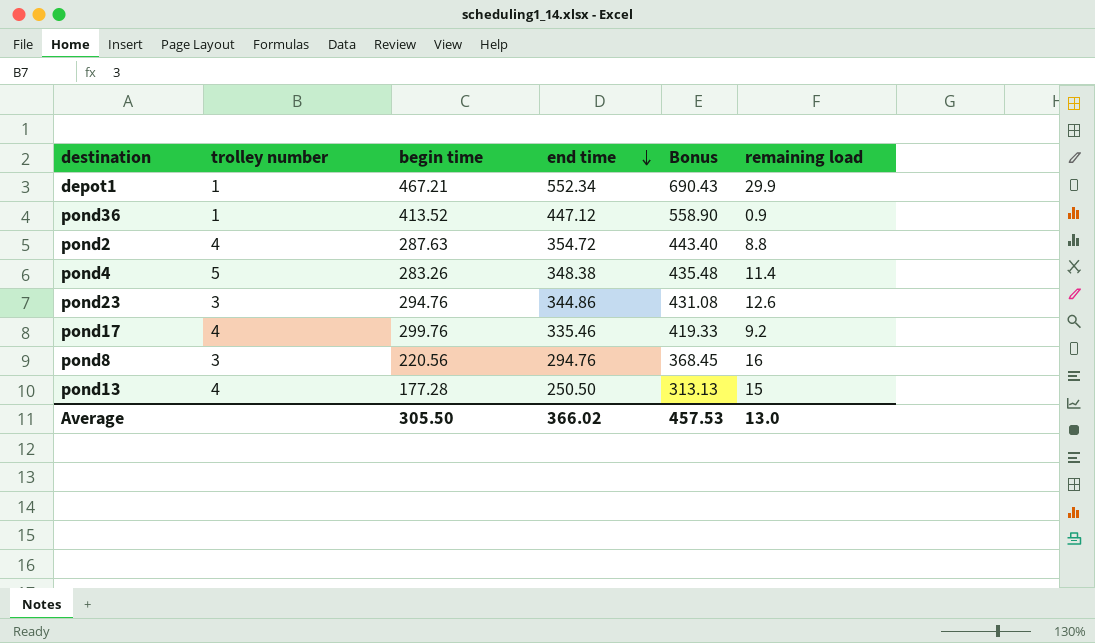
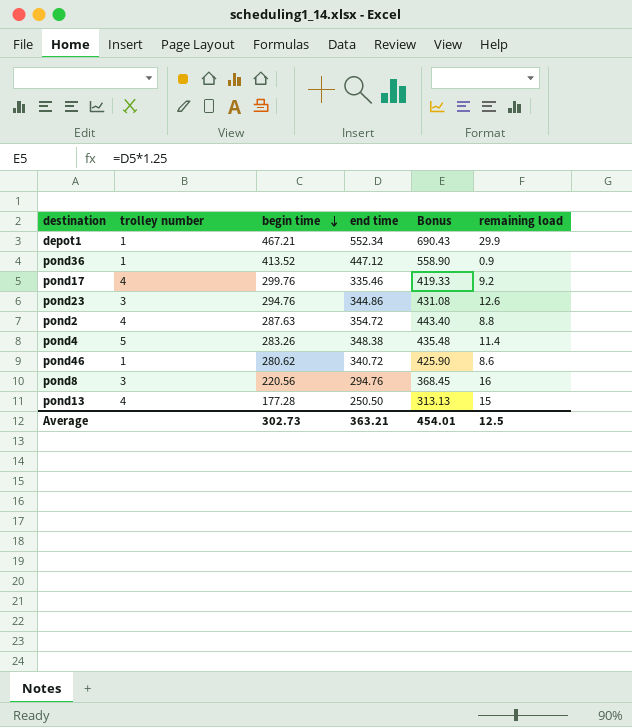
row order: end time descending -> begin time descending
row pond46: none -> 1 | 280.62 | 340.72 | 425.90 | 8.6
Average | begin time: 305.50 -> 302.73
Average | end time: 366.02 -> 363.21
Average | Bonus: 457.53 -> 454.01
Average | remaining load: 13.0 -> 12.5

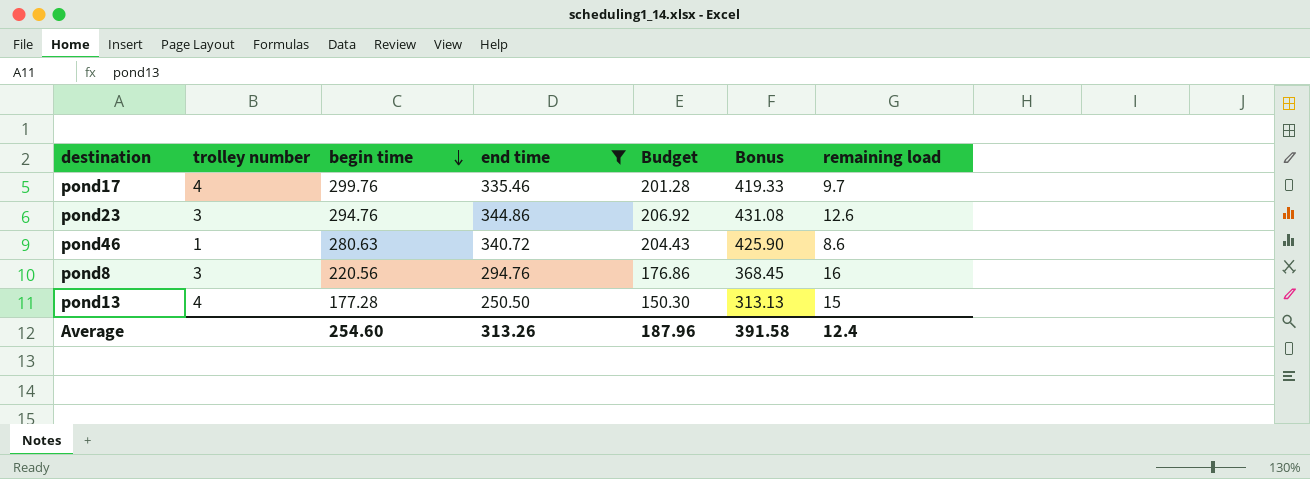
filter: none -> end time <= 344.86
column Budget | formula: none -> [end time] * 0.6
pond17 | remaining load: 9.2 -> 9.7
pond46 | begin time: 280.62 -> 280.63
Average | begin time: 302.73 -> 254.60
Average | end time: 363.21 -> 313.26
Average | Bonus: 454.01 -> 391.58
Average | remaining load: 12.5 -> 12.4

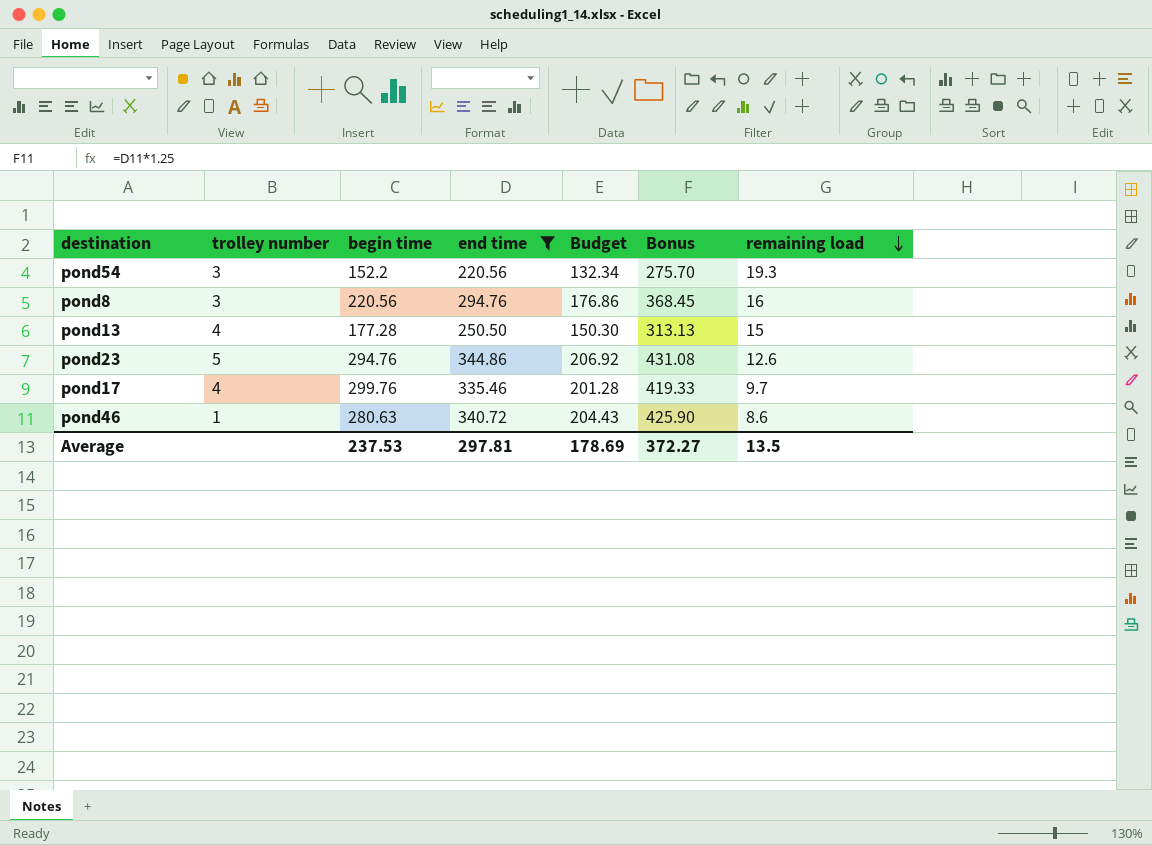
row order: begin time descending -> remaining load descending
row pond54: none -> 3 | 152.2 | 220.56 | 132.34 | 275.70 | 19.3
pond23 | trolley number: 3 -> 5
Average | begin time: 254.60 -> 237.53
Average | end time: 313.26 -> 297.81
Average | Budget: 187.96 -> 178.69
Average | Bonus: 391.58 -> 372.27
Average | remaining load: 12.4 -> 13.5

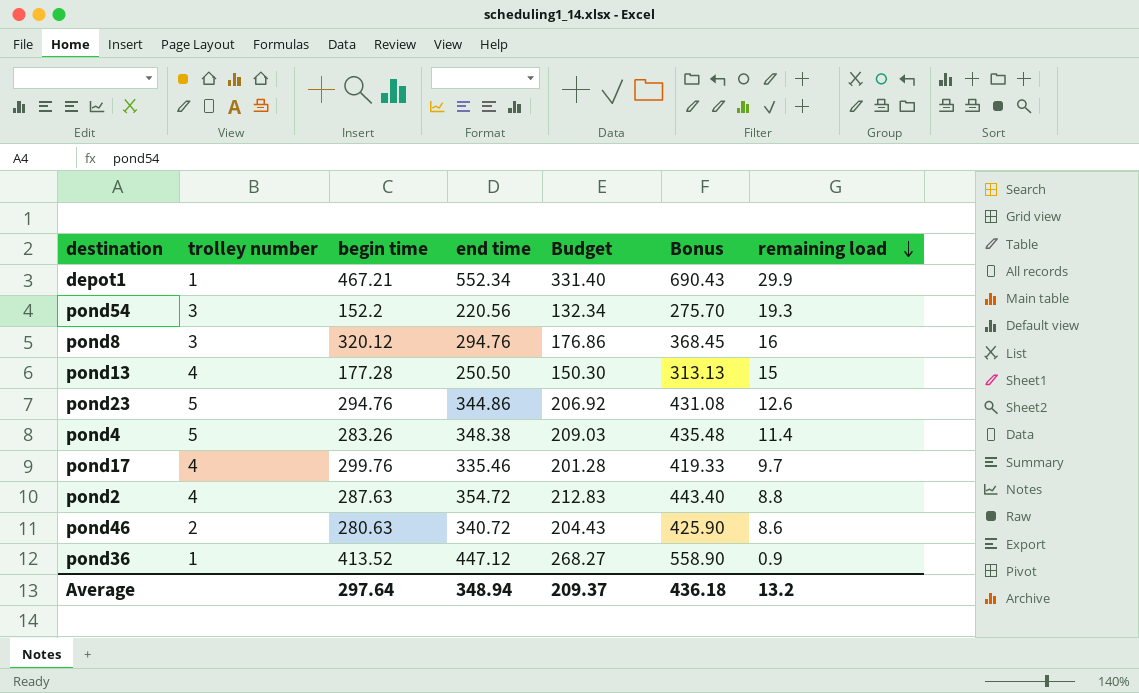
filter: end time <= 344.86 -> none
pond8 | begin time: 220.56 -> 320.12
pond46 | trolley number: 1 -> 2
Average | begin time: 237.53 -> 297.64
Average | end time: 297.81 -> 348.94
Average | Budget: 178.69 -> 209.37
Average | Bonus: 372.27 -> 436.18
Average | remaining load: 13.5 -> 13.2

